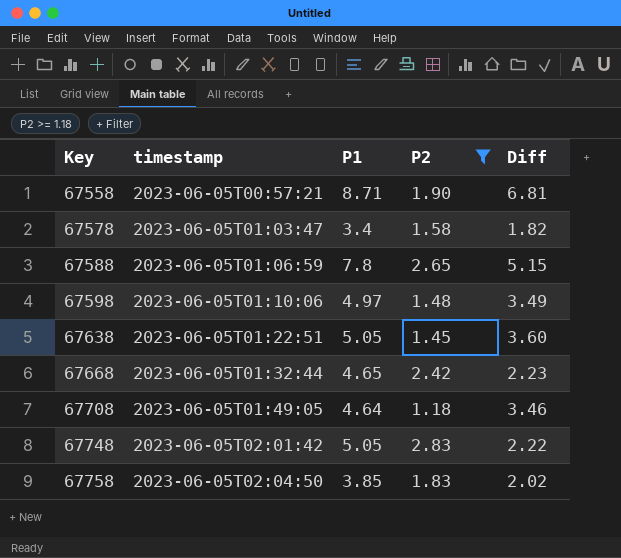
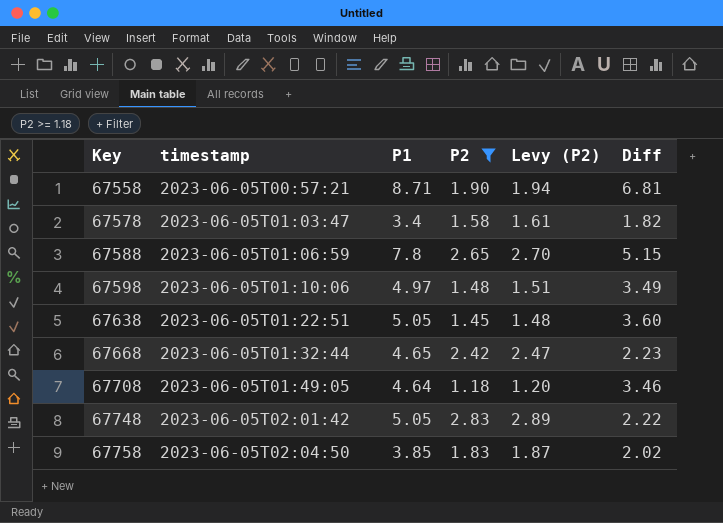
column Levy (P2) | formula: none -> [P2] * 1.02

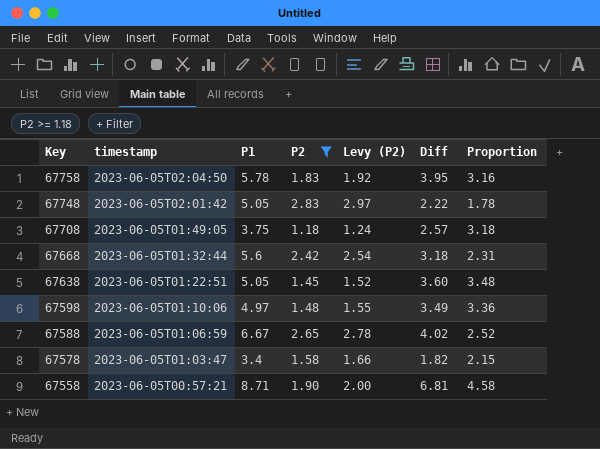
row order: Key ascending -> Key descending
column Levy (P2) | formula: [P2] * 1.02 -> [P2] * 1.05
column Proportion | formula: none -> [P1] / [P2]
67758 | P1: 3.85 -> 5.78
67758 | Diff: 2.02 -> 3.95
67708 | P1: 4.64 -> 3.75
67708 | Diff: 3.46 -> 2.57
67668 | P1: 4.65 -> 5.6
67668 | Diff: 2.23 -> 3.18
67588 | P1: 7.8 -> 6.67
67588 | Diff: 5.15 -> 4.02

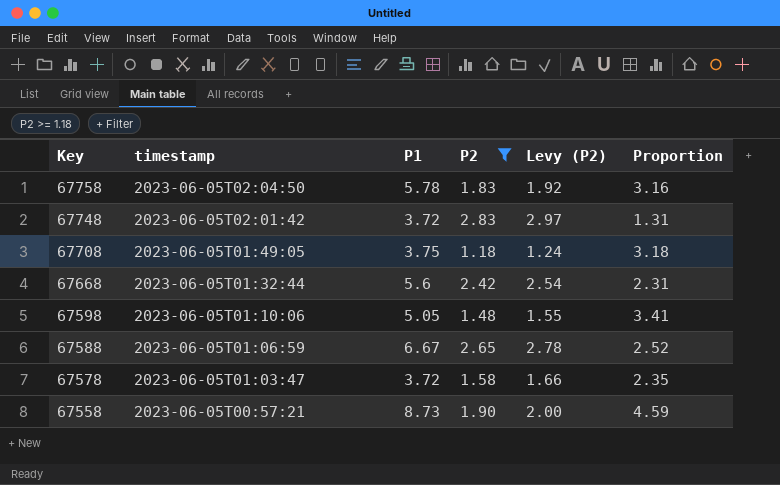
column Diff | formula: [P1] - [P2] -> none
row 67638: 2023-06-05T01:22:51 | 5.05 | 1.45 | 1.52 | 3.60 | 3.48 -> none
67748 | P1: 5.05 -> 3.72
67748 | Proportion: 1.78 -> 1.31
67598 | P1: 4.97 -> 5.05
67598 | Proportion: 3.36 -> 3.41
67578 | P1: 3.4 -> 3.72
67578 | Proportion: 2.15 -> 2.35
67558 | P1: 8.71 -> 8.73
67558 | Proportion: 4.58 -> 4.59

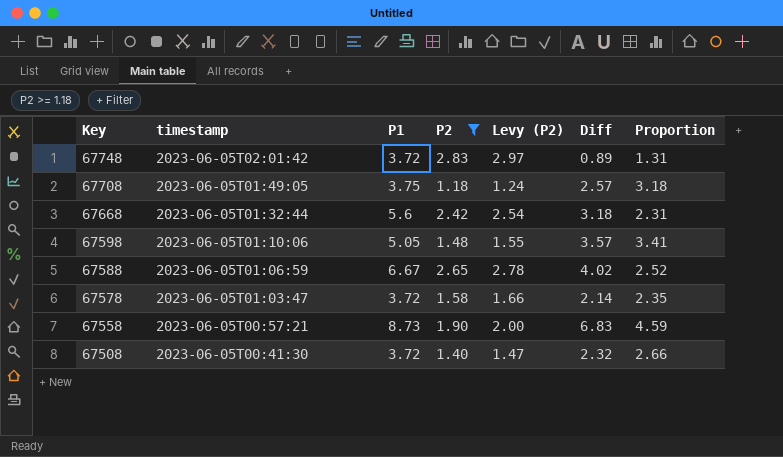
column Diff | formula: none -> [P1] - [P2]
row 67758: 2023-06-05T02:04:50 | 5.78 | 1.83 | 1.92 | 3.16 -> none
row 67508: none -> 2023-06-05T00:41:30 | 3.72 | 1.40 | 1.47 | 2.32 | 2.66

